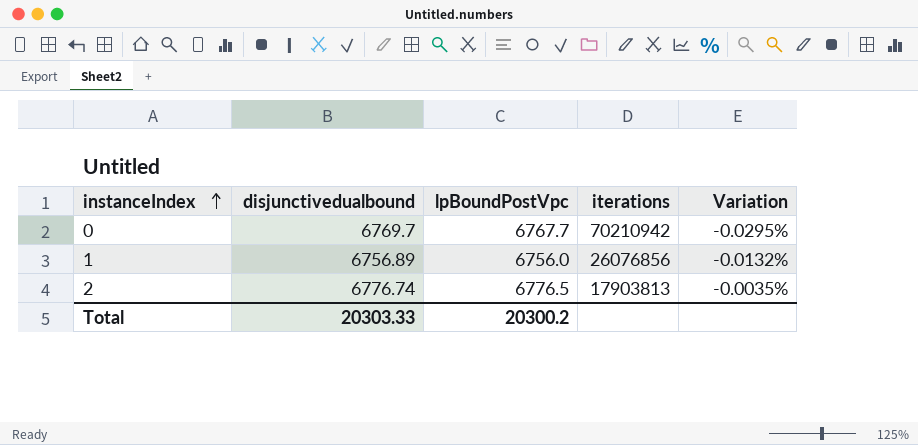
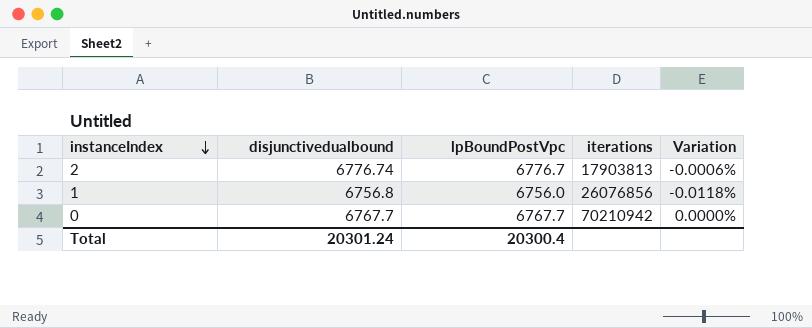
row order: instanceIndex ascending -> instanceIndex descending
2 | lpBoundPostVpc: 6776.5 -> 6776.7
2 | Variation: -0.0035% -> -0.0006%
1 | disjunctivedualbound: 6756.89 -> 6756.8
1 | Variation: -0.0132% -> -0.0118%
0 | disjunctivedualbound: 6769.7 -> 6767.7
0 | Variation: -0.0295% -> 0.0000%
Total | disjunctivedualbound: 20303.33 -> 20301.24
Total | lpBoundPostVpc: 20300.2 -> 20300.4

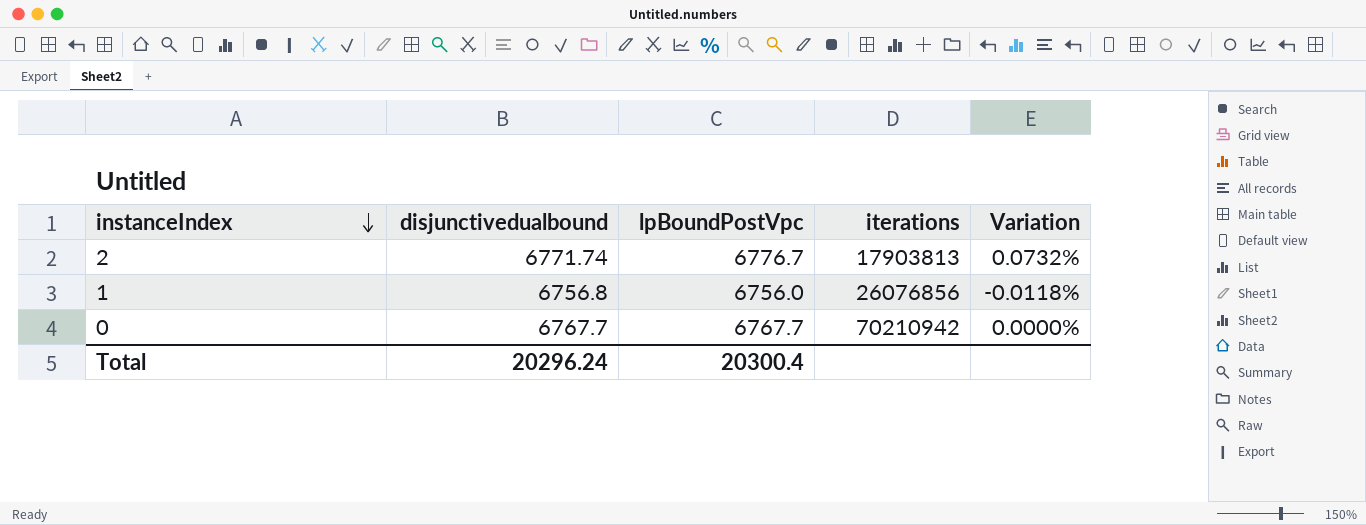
2 | disjunctivedualbound: 6776.74 -> 6771.74
2 | Variation: -0.0006% -> 0.0732%
Total | disjunctivedualbound: 20301.24 -> 20296.24

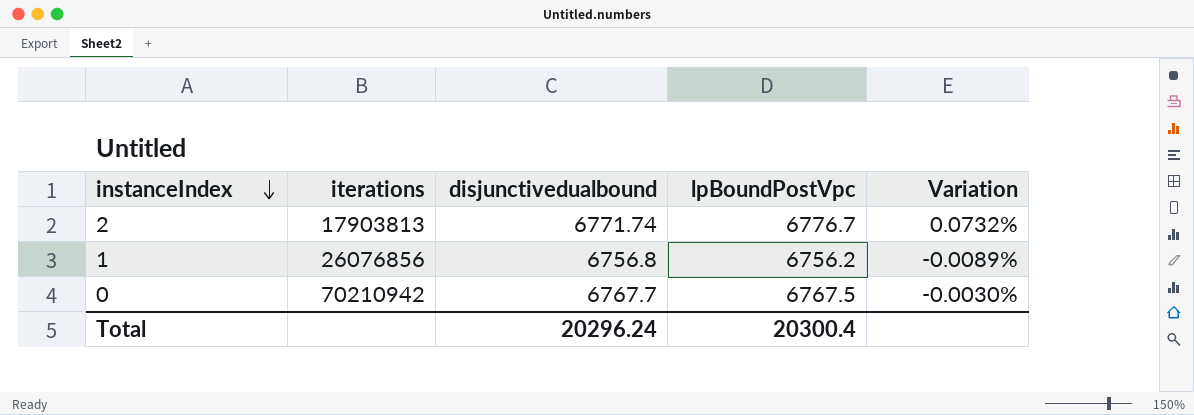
column iterations | position: 4 -> 2
1 | lpBoundPostVpc: 6756.0 -> 6756.2
1 | Variation: -0.0118% -> -0.0089%
0 | lpBoundPostVpc: 6767.7 -> 6767.5
0 | Variation: 0.0000% -> -0.0030%

